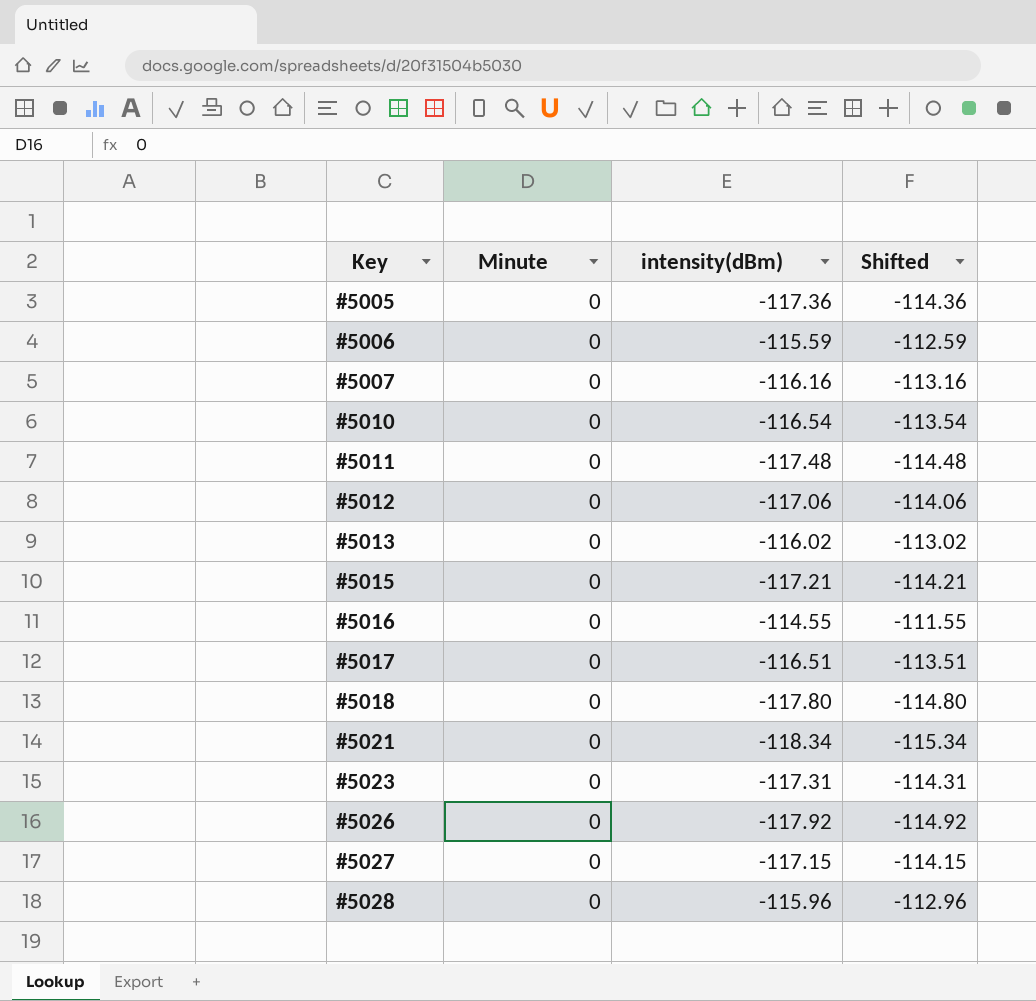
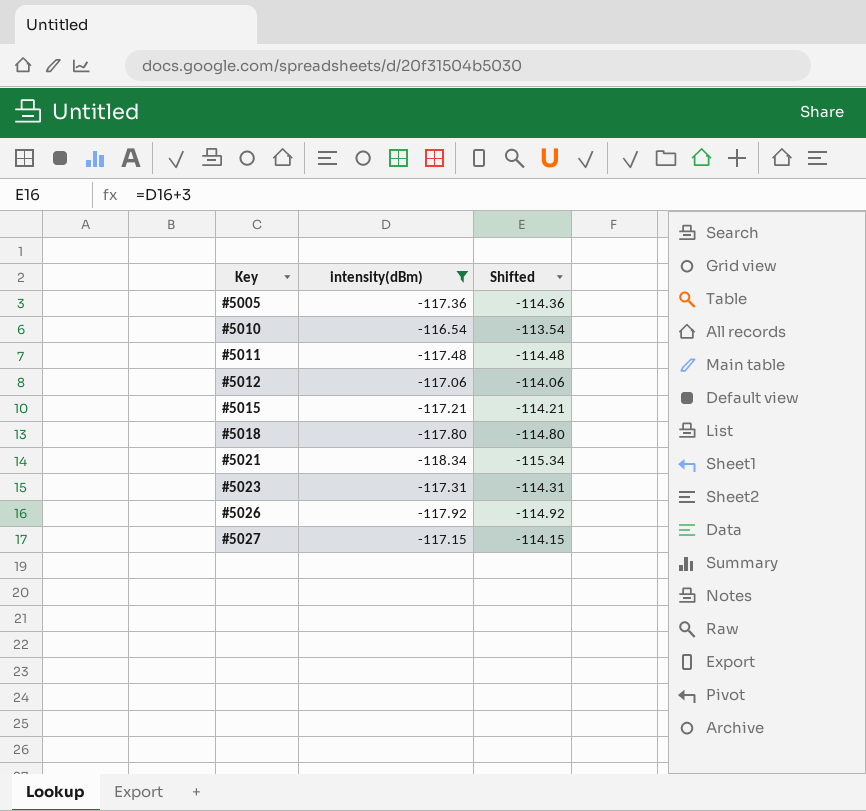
filter: none -> intensity(dBm) <= -116.54
column Minute | position: 2 -> none

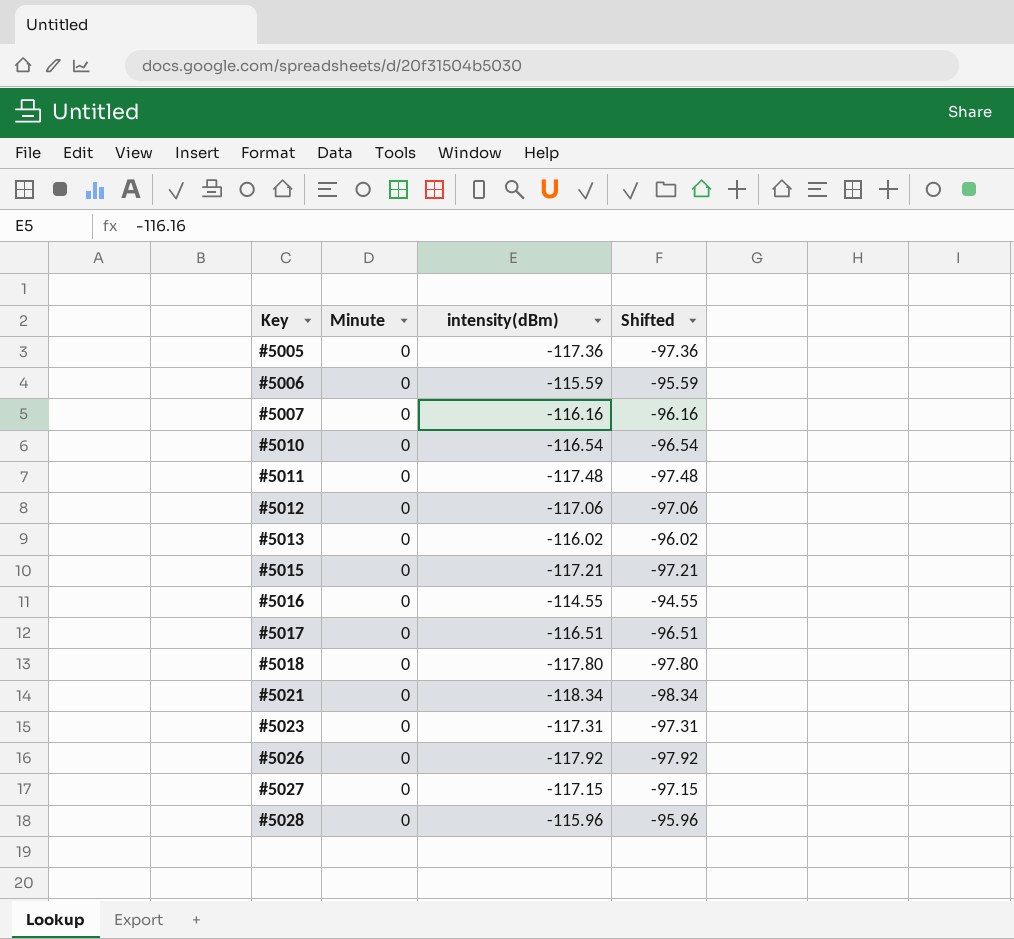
filter: intensity(dBm) <= -116.54 -> none
column Minute | position: none -> 2
column Shifted | formula: [intensity(dBm)] + 3 -> [intensity(dBm)] + 20

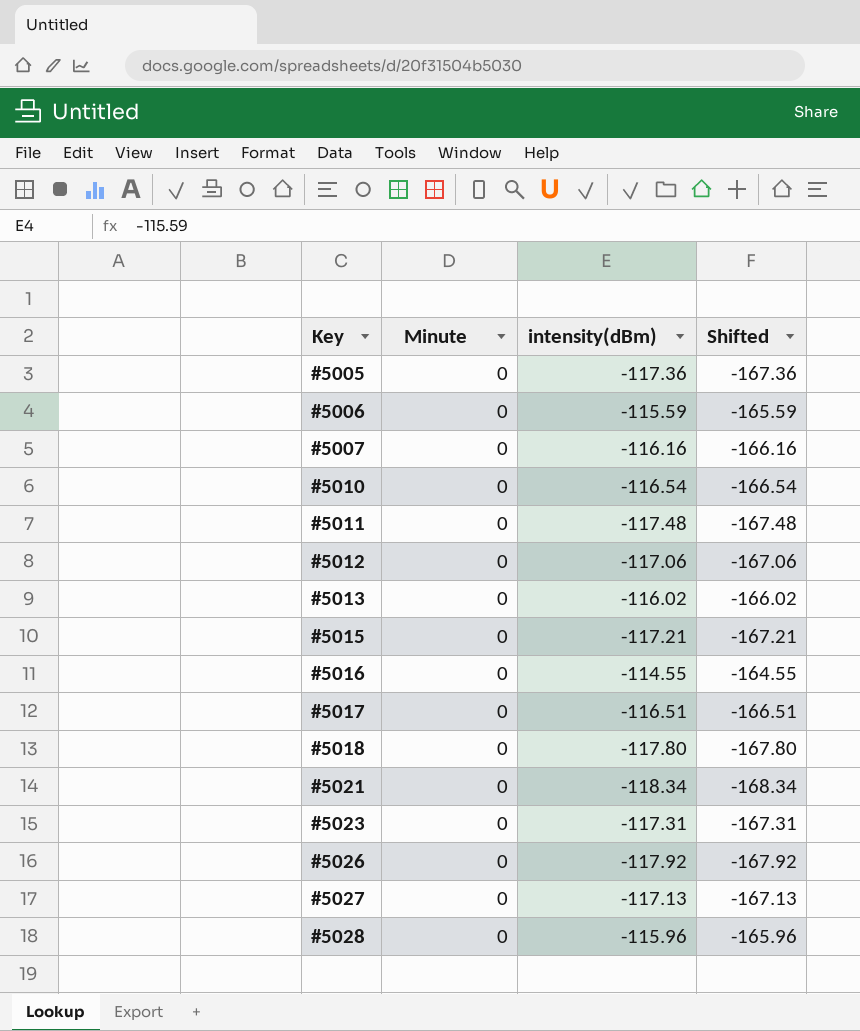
column Shifted | formula: [intensity(dBm)] + 20 -> [intensity(dBm)] - 50
#5027 | intensity(dBm): -117.15 -> -117.13

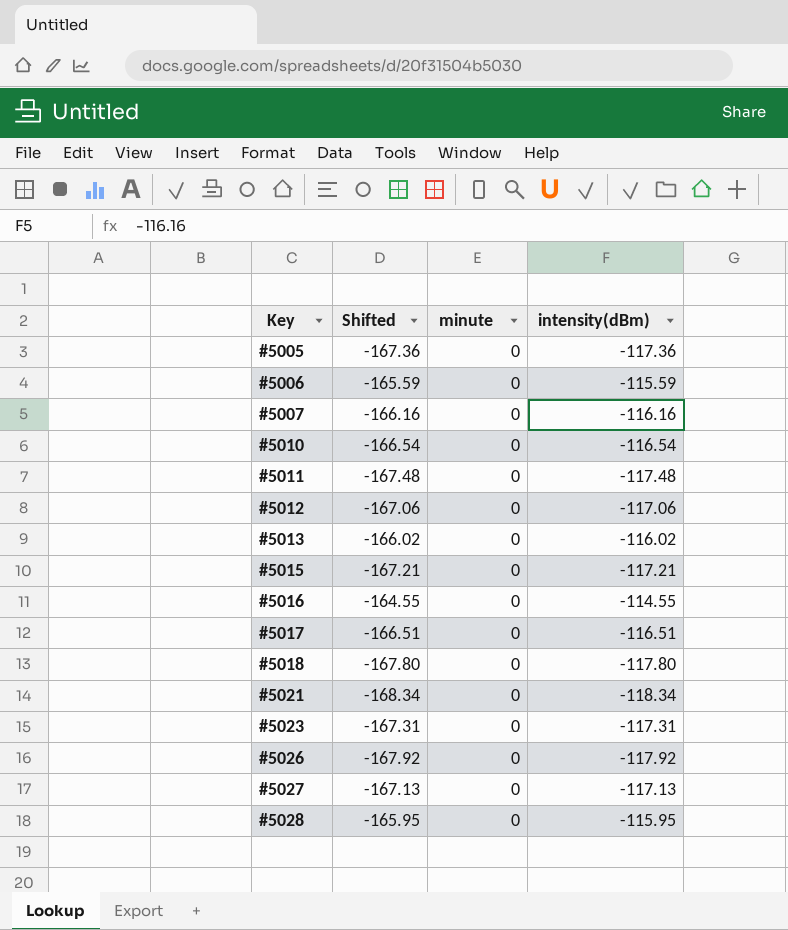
column Shifted | position: 4 -> 2
column name: Minute -> minute
#5028 | Shifted: -165.96 -> -165.95
#5028 | intensity(dBm): -115.96 -> -115.95

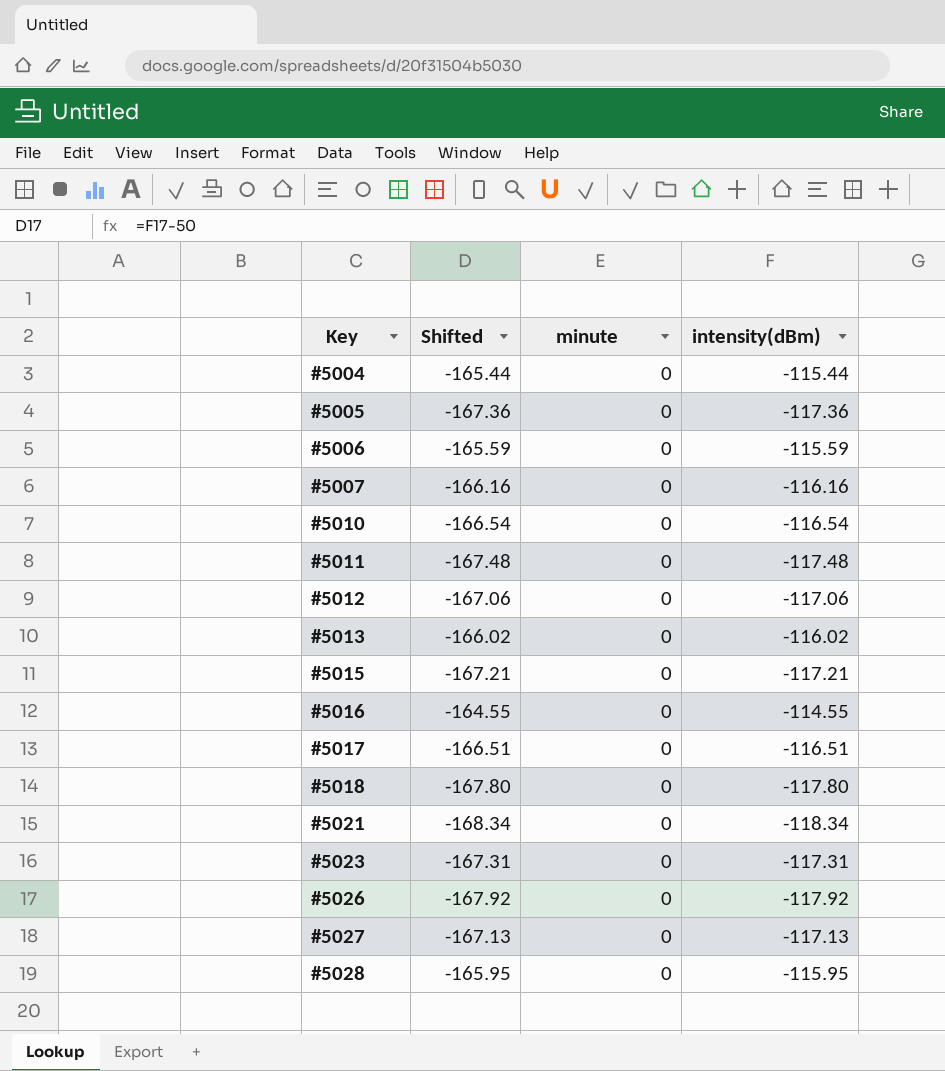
row #5004: none -> -165.44 | 0 | -115.44

